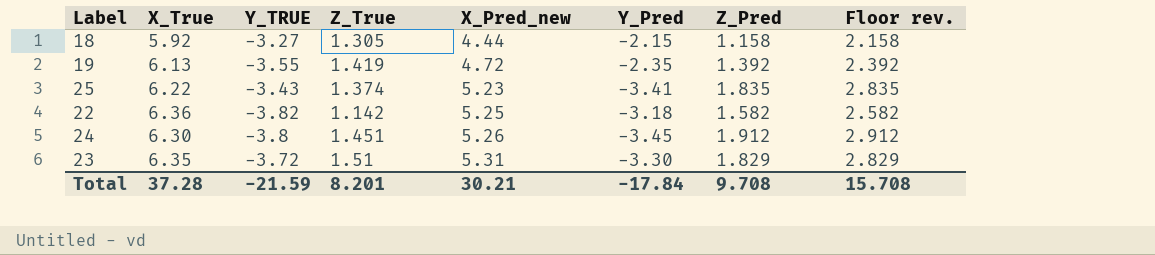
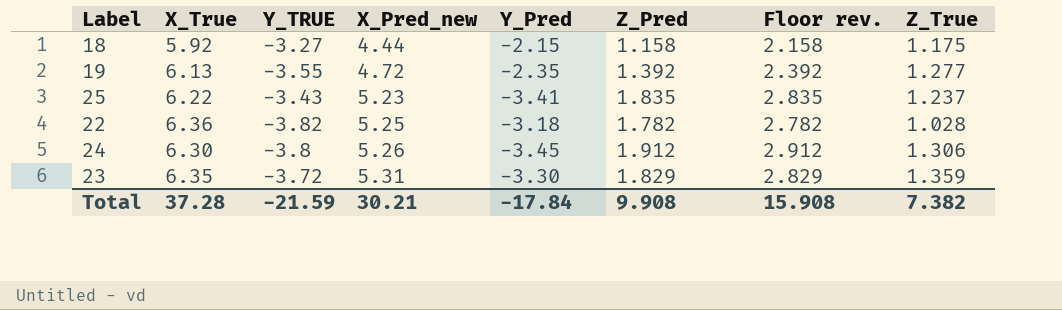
column Z_True | position: 4 -> 8
18 | Z_True: 1.305 -> 1.175
19 | Z_True: 1.419 -> 1.277
25 | Z_True: 1.374 -> 1.237
22 | Z_Pred: 1.582 -> 1.782
22 | Floor rev.: 2.582 -> 2.782
22 | Z_True: 1.142 -> 1.028
24 | Z_True: 1.451 -> 1.306
23 | Z_True: 1.51 -> 1.359
Total | Z_Pred: 9.708 -> 9.908
Total | Floor rev.: 15.708 -> 15.908
Total | Z_True: 8.201 -> 7.382

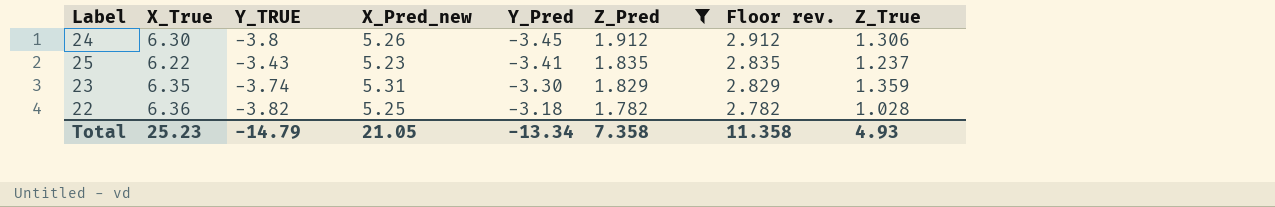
filter: none -> Z_Pred >= 1.782
row order: X_Pred_new ascending -> Y_Pred ascending
23 | Y_TRUE: -3.72 -> -3.74
Total | X_True: 37.28 -> 25.23
Total | Y_TRUE: -21.59 -> -14.79
Total | X_Pred_new: 30.21 -> 21.05
Total | Y_Pred: -17.84 -> -13.34
Total | Z_Pred: 9.908 -> 7.358
Total | Floor rev.: 15.908 -> 11.358
Total | Z_True: 7.382 -> 4.93

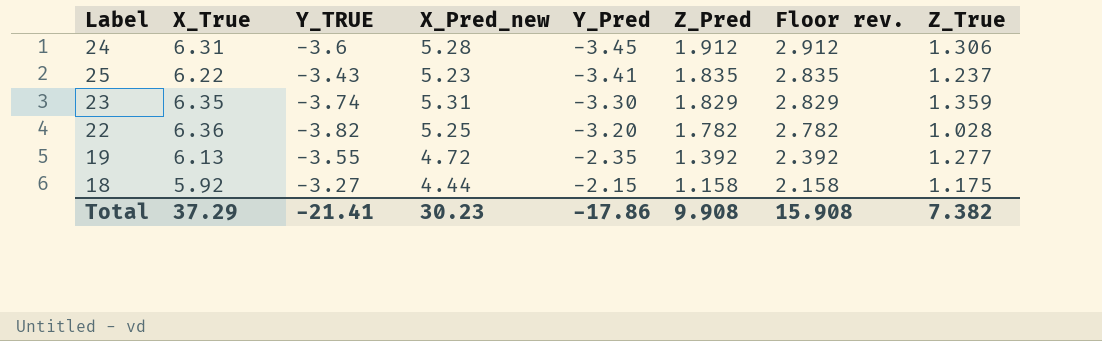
filter: Z_Pred >= 1.782 -> none
24 | X_True: 6.30 -> 6.31
24 | Y_TRUE: -3.8 -> -3.6
24 | X_Pred_new: 5.26 -> 5.28
22 | Y_Pred: -3.18 -> -3.20
Total | X_True: 25.23 -> 37.29
Total | Y_TRUE: -14.79 -> -21.41
Total | X_Pred_new: 21.05 -> 30.23
Total | Y_Pred: -13.34 -> -17.86
Total | Z_Pred: 7.358 -> 9.908
Total | Floor rev.: 11.358 -> 15.908
Total | Z_True: 4.93 -> 7.382

